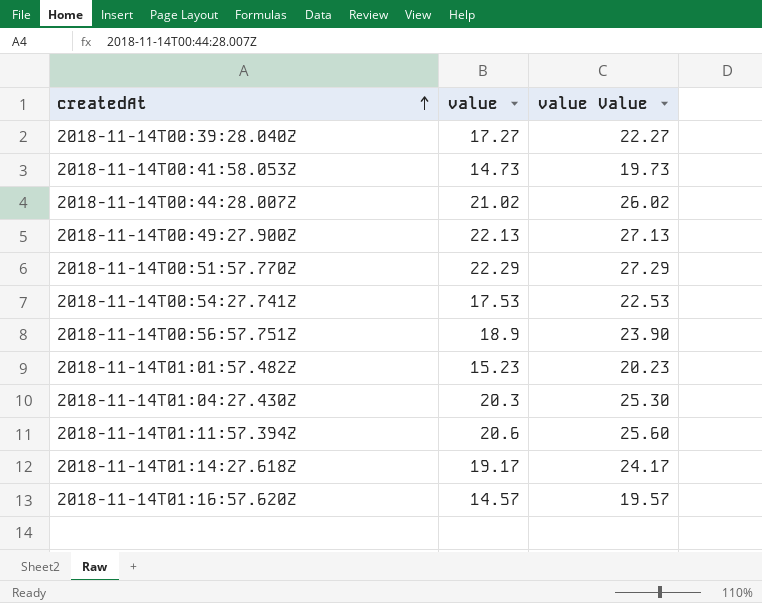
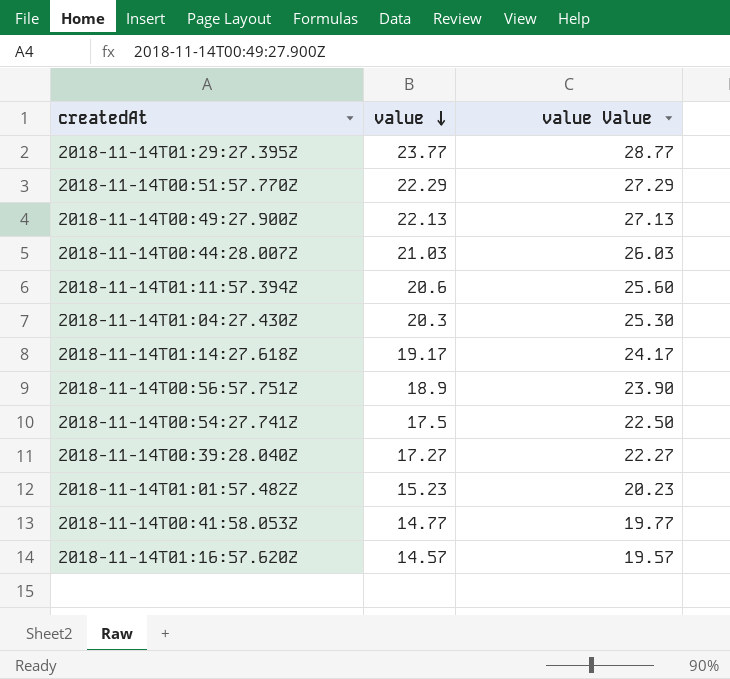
row order: createdAt ascending -> value descending
row 2018-11-14T01:29:27.395Z: none -> 23.77 | 28.77
2018-11-14T00:44:28.007Z | value: 21.02 -> 21.03
2018-11-14T00:44:28.007Z | value Value: 26.02 -> 26.03
2018-11-14T00:54:27.741Z | value: 17.53 -> 17.5
2018-11-14T00:54:27.741Z | value Value: 22.53 -> 22.50
2018-11-14T00:41:58.053Z | value: 14.73 -> 14.77
2018-11-14T00:41:58.053Z | value Value: 19.73 -> 19.77

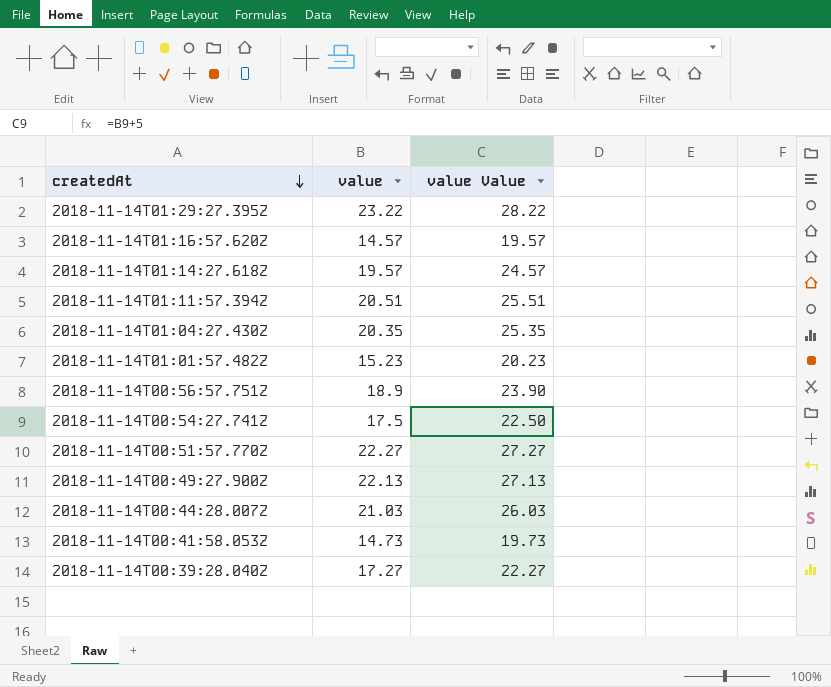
row order: value descending -> createdAt descending
2018-11-14T01:29:27.395Z | value: 23.77 -> 23.22
2018-11-14T01:29:27.395Z | value Value: 28.77 -> 28.22
2018-11-14T01:14:27.618Z | value: 19.17 -> 19.57
2018-11-14T01:14:27.618Z | value Value: 24.17 -> 24.57
2018-11-14T01:11:57.394Z | value: 20.6 -> 20.51
2018-11-14T01:11:57.394Z | value Value: 25.60 -> 25.51
2018-11-14T01:04:27.430Z | value: 20.3 -> 20.35
2018-11-14T01:04:27.430Z | value Value: 25.30 -> 25.35
2018-11-14T00:51:57.770Z | value: 22.29 -> 22.27
2018-11-14T00:51:57.770Z | value Value: 27.29 -> 27.27
2018-11-14T00:41:58.053Z | value: 14.77 -> 14.73
2018-11-14T00:41:58.053Z | value Value: 19.77 -> 19.73

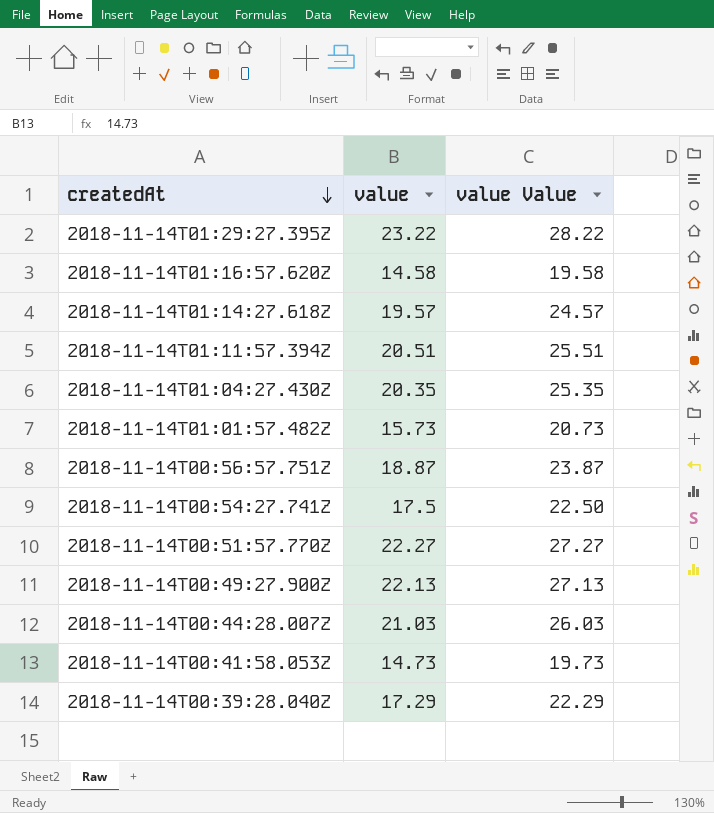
2018-11-14T01:16:57.620Z | value: 14.57 -> 14.58
2018-11-14T01:16:57.620Z | value Value: 19.57 -> 19.58
2018-11-14T01:01:57.482Z | value: 15.23 -> 15.73
2018-11-14T01:01:57.482Z | value Value: 20.23 -> 20.73
2018-11-14T00:56:57.751Z | value: 18.9 -> 18.87
2018-11-14T00:56:57.751Z | value Value: 23.90 -> 23.87
2018-11-14T00:39:28.040Z | value: 17.27 -> 17.29
2018-11-14T00:39:28.040Z | value Value: 22.27 -> 22.29

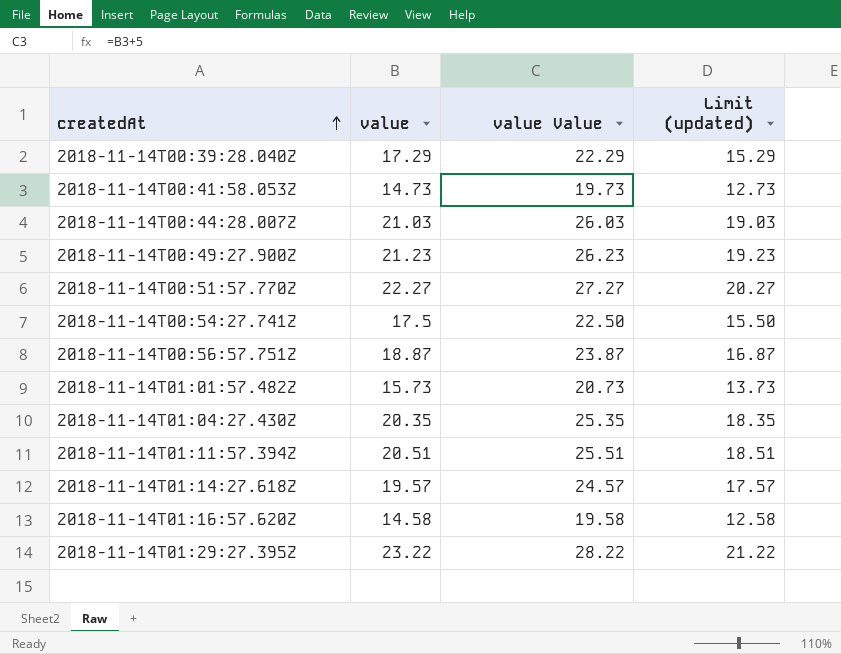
row order: createdAt descending -> createdAt ascending
column Limit (updated) | formula: none -> [value] - 2
2018-11-14T00:49:27.900Z | value: 22.13 -> 21.23
2018-11-14T00:49:27.900Z | value Value: 27.13 -> 26.23

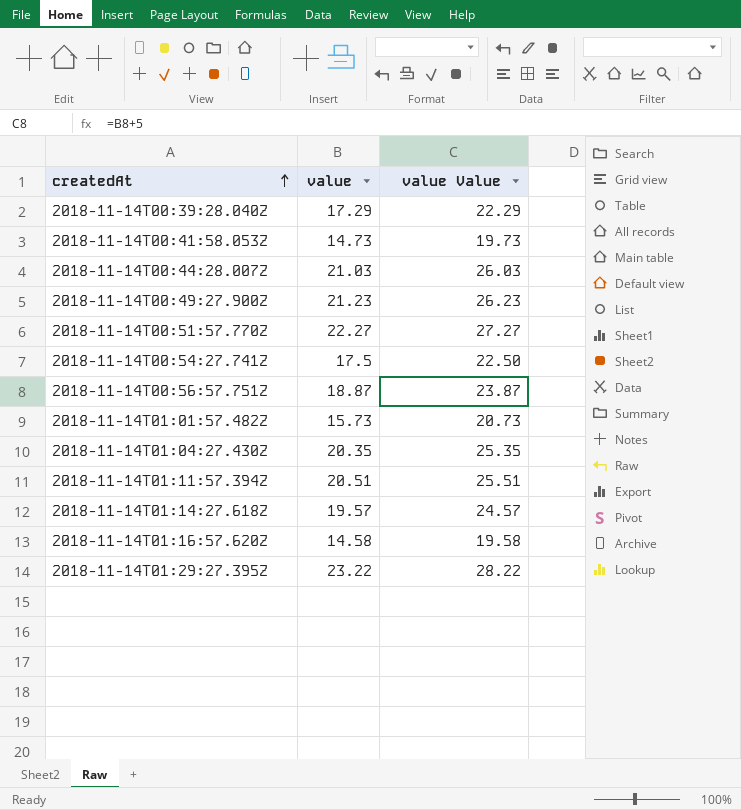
column Limit (updated) | formula: [value] - 2 -> none

